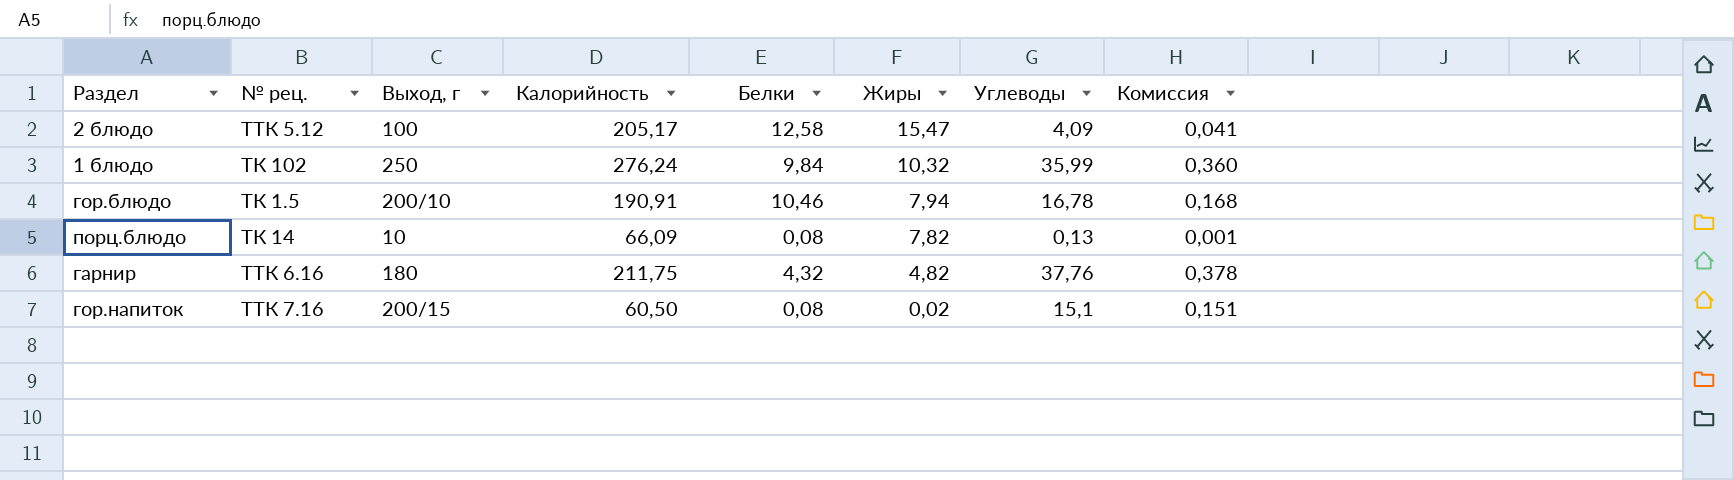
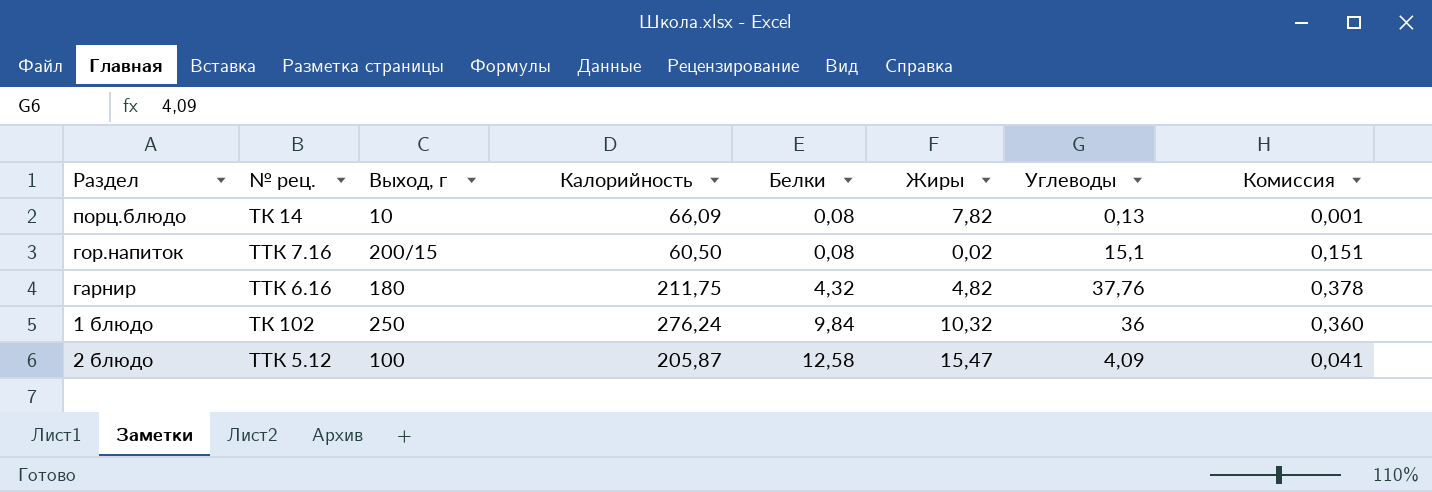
row order: Жиры descending -> Белки ascending
row гор.блюдо: ТК 1.5 | 200/10 | 190,91 | 10,46 | 7,94 | 16,78 | 0,168 -> none
1 блюдо | Углеводы: 35,99 -> 36
2 блюдо | Калорийность: 205,17 -> 205,87

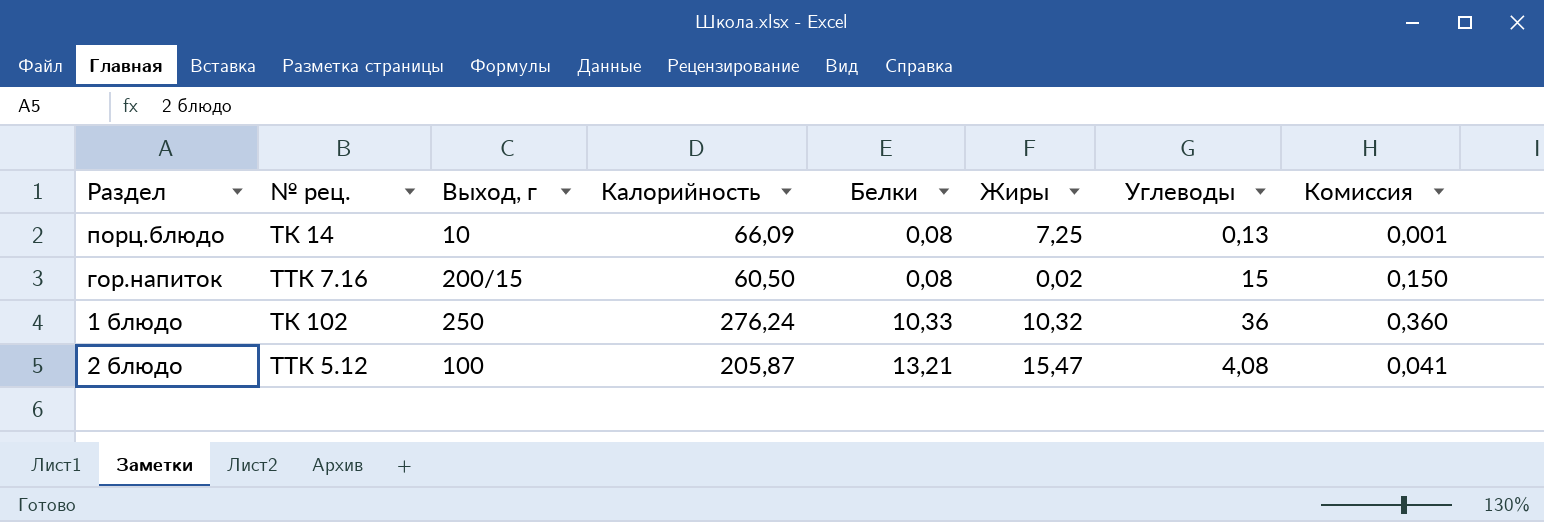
row гарнир: ТТК 6.16 | 180 | 211,75 | 4,32 | 4,82 | 37,76 | 0,378 -> none
порц.блюдо | Жиры: 7,82 -> 7,25
гор.напиток | Углеводы: 15,1 -> 15
гор.напиток | Комиссия: 0,151 -> 0,150
1 блюдо | Белки: 9,84 -> 10,33
2 блюдо | Белки: 12,58 -> 13,21
2 блюдо | Углеводы: 4,09 -> 4,08

